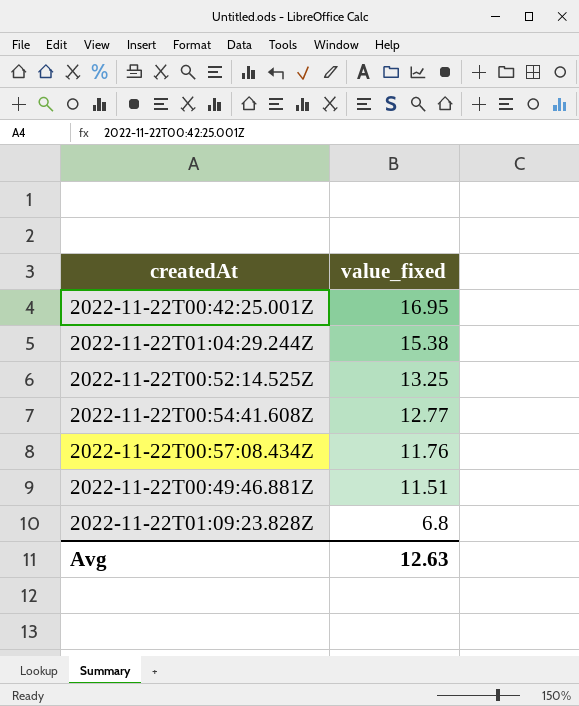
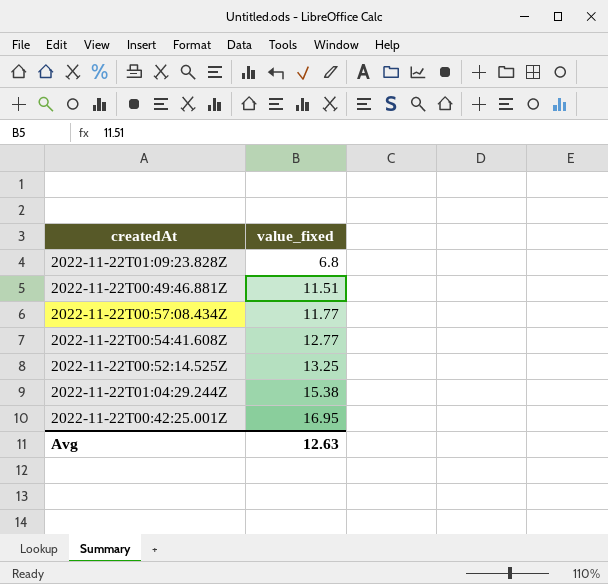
row order: value_fixed descending -> value_fixed ascending
2022-11-22T00:57:08.434Z | value_fixed: 11.76 -> 11.77

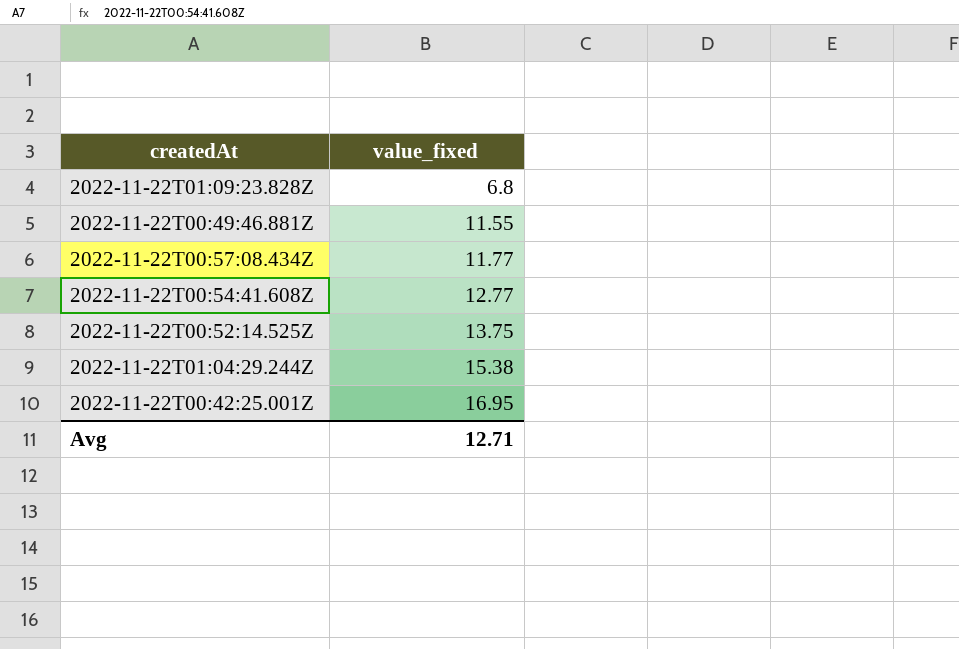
2022-11-22T00:49:46.881Z | value_fixed: 11.51 -> 11.55
2022-11-22T00:52:14.525Z | value_fixed: 13.25 -> 13.75
Avg | value_fixed: 12.63 -> 12.71

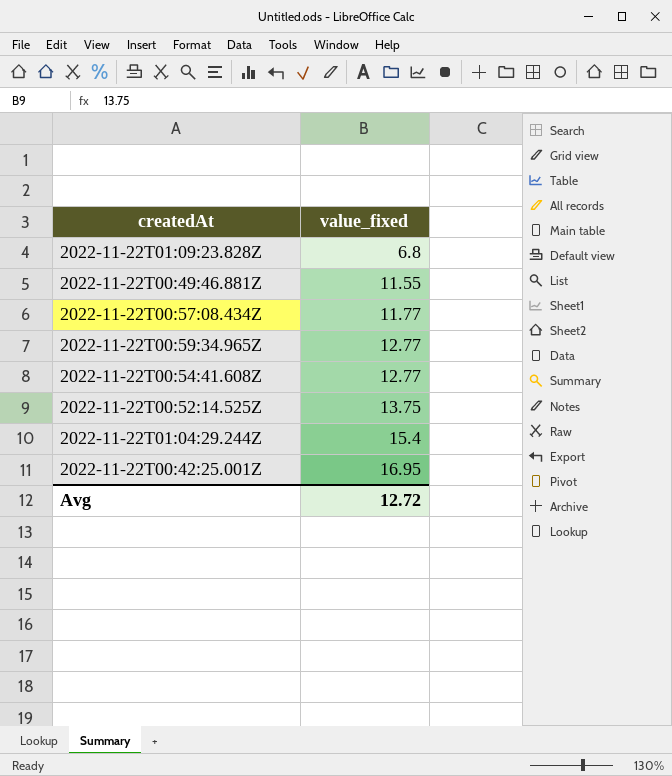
row 2022-11-22T00:59:34.965Z: none -> 12.77
2022-11-22T01:04:29.244Z | value_fixed: 15.38 -> 15.4
Avg | value_fixed: 12.71 -> 12.72

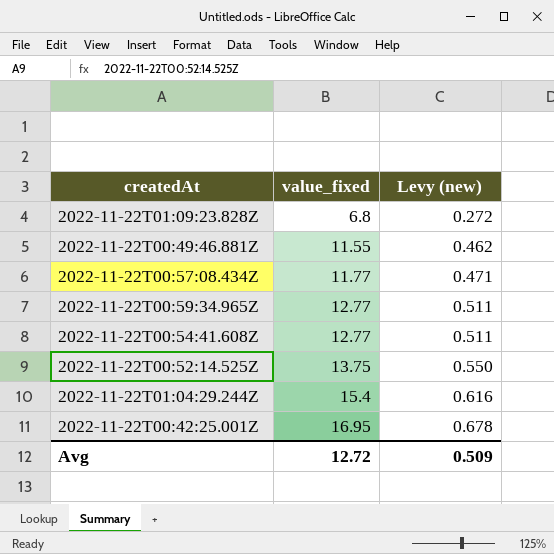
column Levy (new) | formula: none -> [value_fixed] * 0.04

